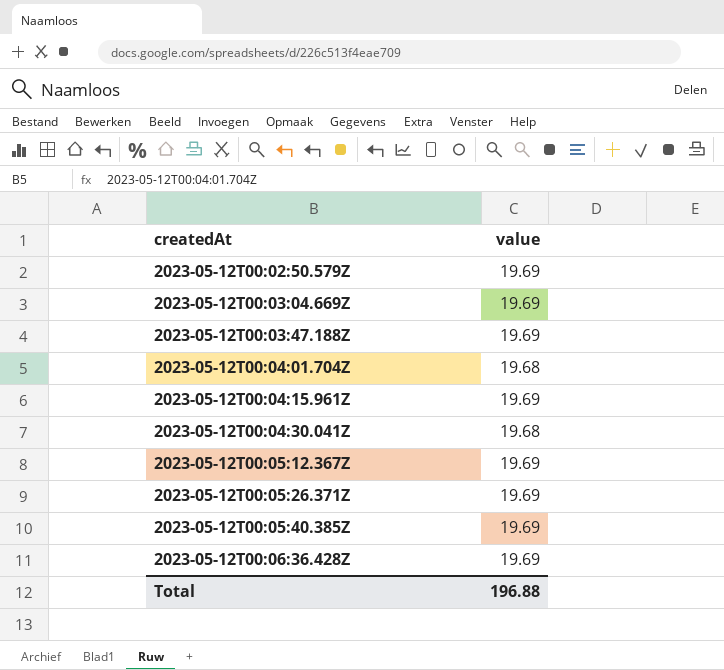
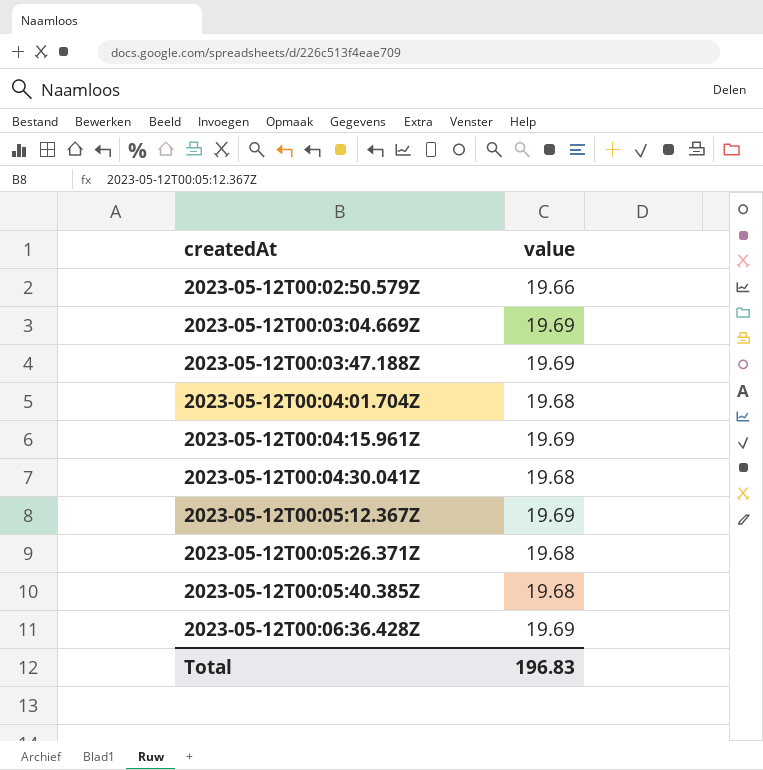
2023-05-12T00:02:50.579Z | value: 19.69 -> 19.66
2023-05-12T00:05:26.371Z | value: 19.69 -> 19.68
2023-05-12T00:05:40.385Z | value: 19.69 -> 19.68
Total | value: 196.88 -> 196.83

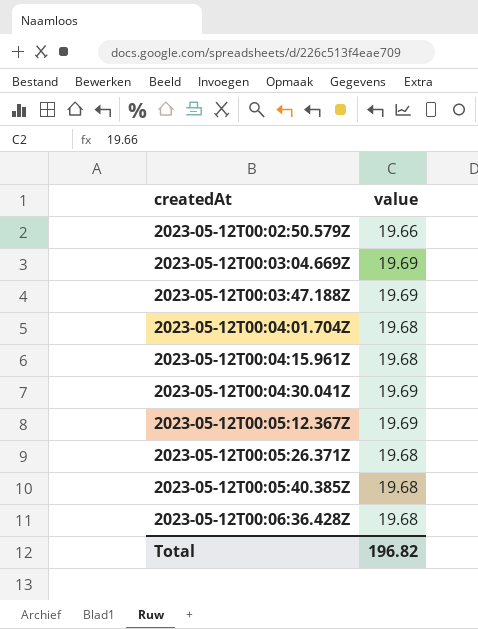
2023-05-12T00:04:15.961Z | value: 19.69 -> 19.68
2023-05-12T00:04:30.041Z | value: 19.68 -> 19.69
2023-05-12T00:06:36.428Z | value: 19.69 -> 19.68
Total | value: 196.83 -> 196.82

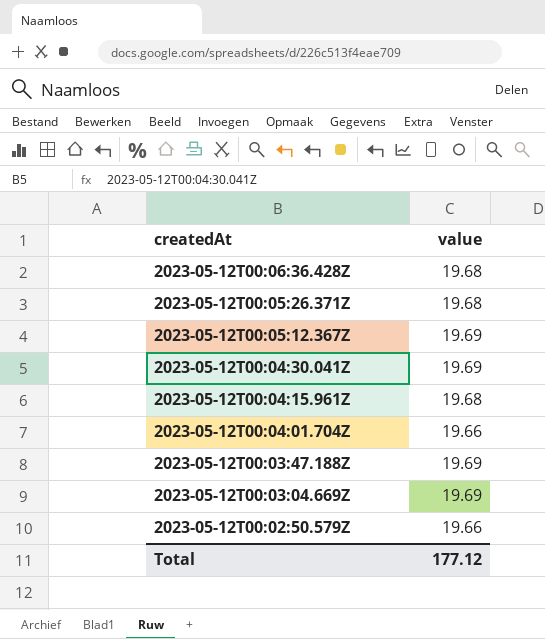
row order: createdAt ascending -> createdAt descending
row 2023-05-12T00:05:40.385Z: 19.68 -> none
2023-05-12T00:04:01.704Z | value: 19.68 -> 19.66
Total | value: 196.82 -> 177.12

